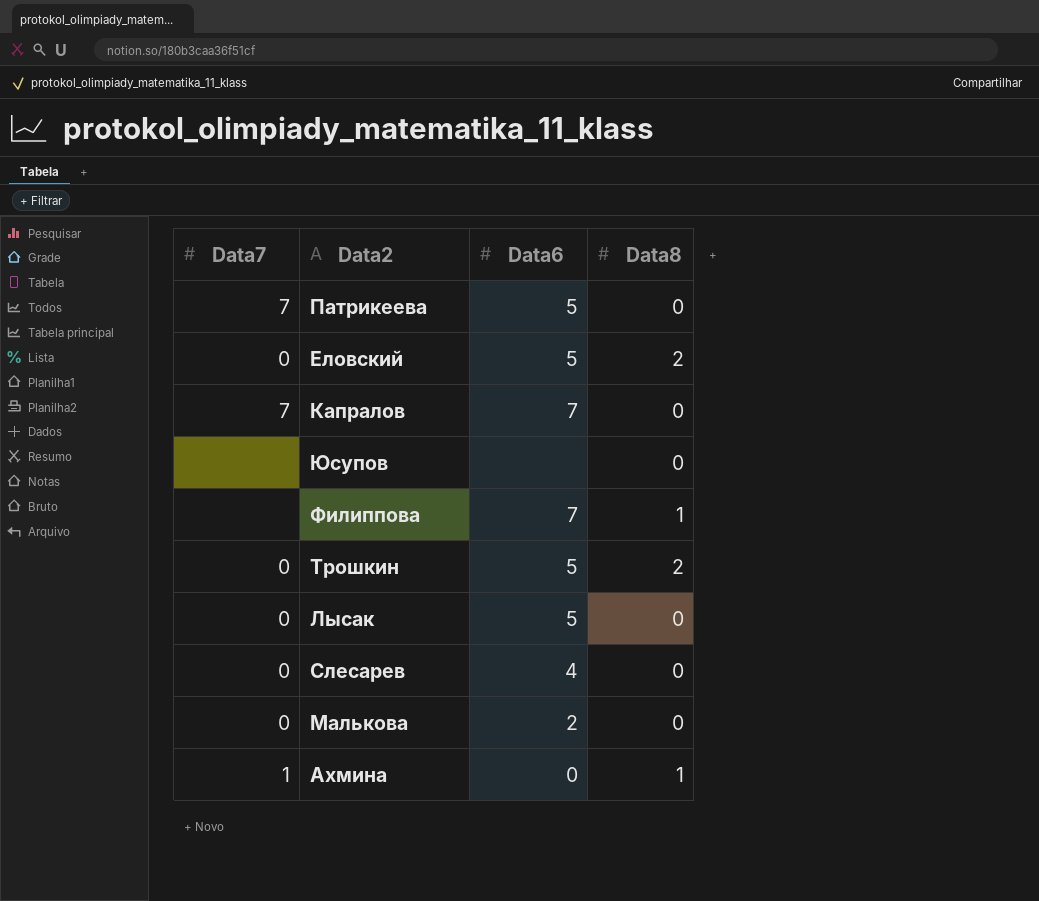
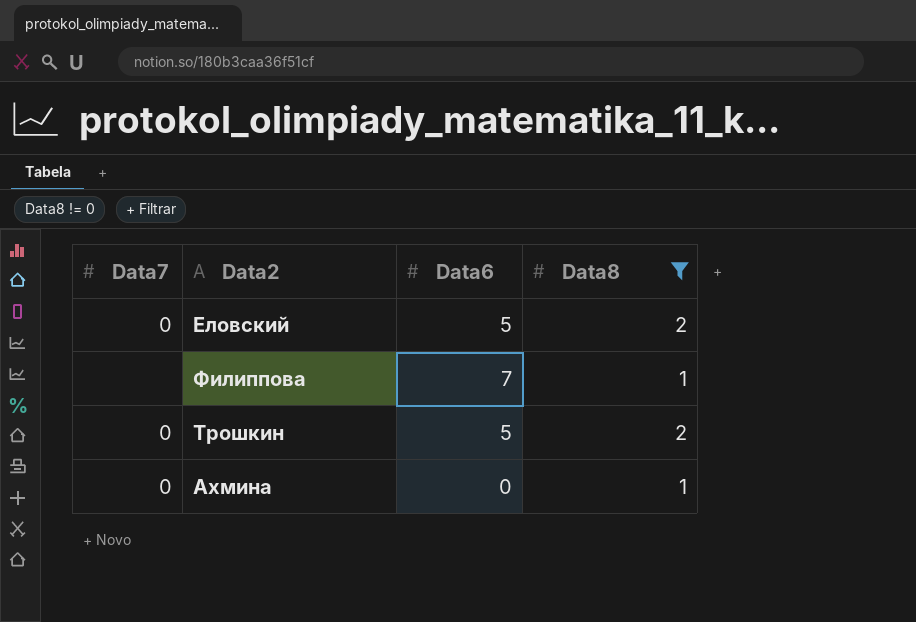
filter: none -> Data8 != 0
Ахмина | Data7: 1 -> 0

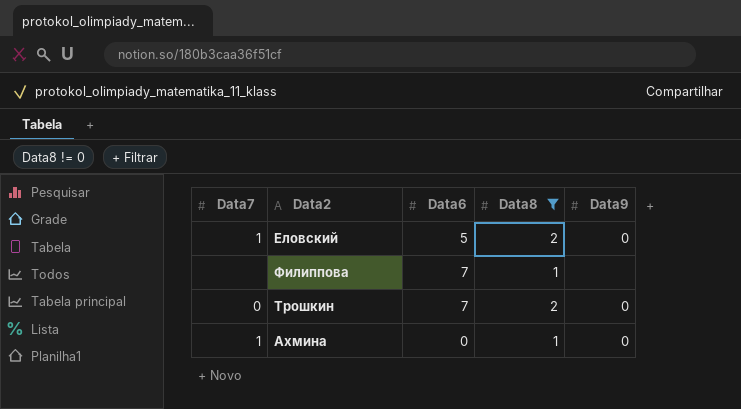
column Data9 | position: none -> 5
Еловский | Data7: 0 -> 1
Трошкин | Data6: 5 -> 7
Ахмина | Data7: 0 -> 1

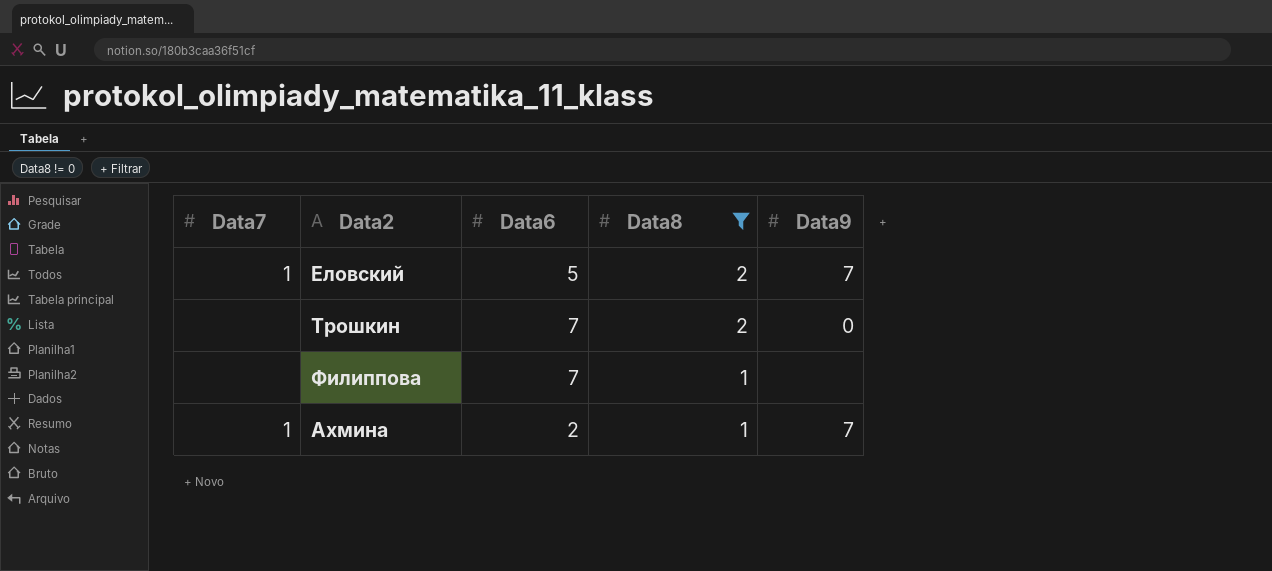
row order: none -> Data8 descending
Еловский | Data9: 0 -> 7
Трошкин | Data7: 0 -> none
Ахмина | Data6: 0 -> 2
Ахмина | Data9: 0 -> 7

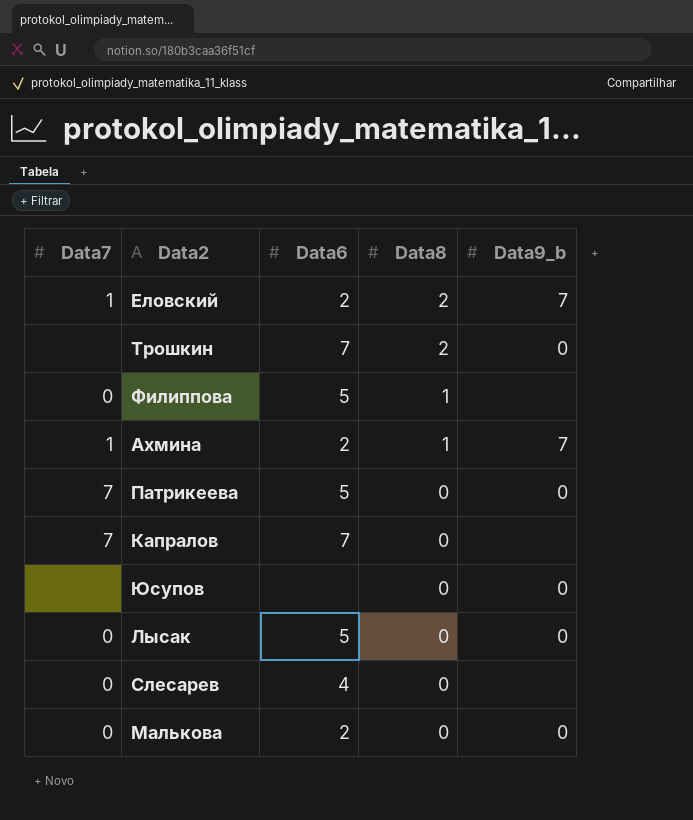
filter: Data8 != 0 -> none
column name: Data9 -> Data9_b
Еловский | Data6: 5 -> 2
Филиппова | Data7: none -> 0
Филиппова | Data6: 7 -> 5

